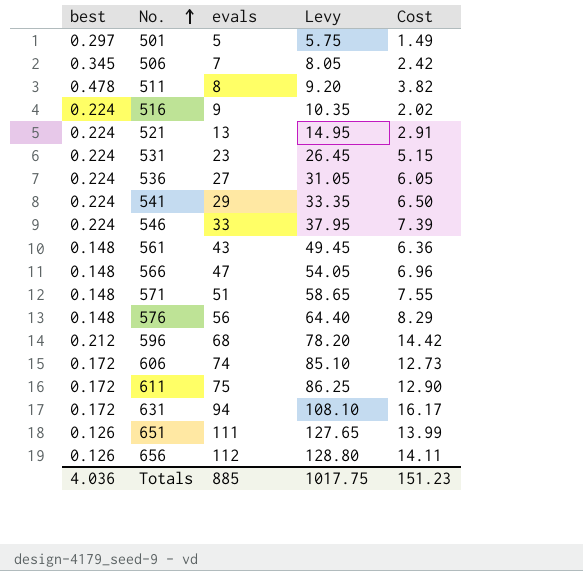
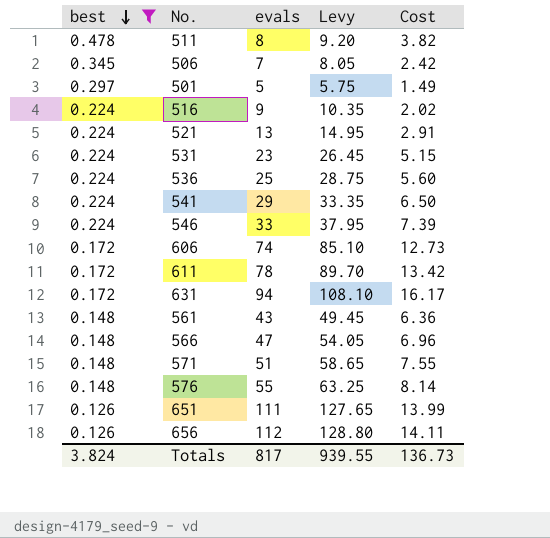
filter: none -> best != 0.212
row order: No. ascending -> best descending
536 | evals: 27 -> 25
536 | Levy: 31.05 -> 28.75
536 | Cost: 6.05 -> 5.60
611 | evals: 75 -> 78
611 | Levy: 86.25 -> 89.70
611 | Cost: 12.90 -> 13.42
576 | evals: 56 -> 55
576 | Levy: 64.40 -> 63.25
576 | Cost: 8.29 -> 8.14
Totals | best: 4.036 -> 3.824
Totals | evals: 885 -> 817
Totals | Levy: 1017.75 -> 939.55
Totals | Cost: 151.23 -> 136.73

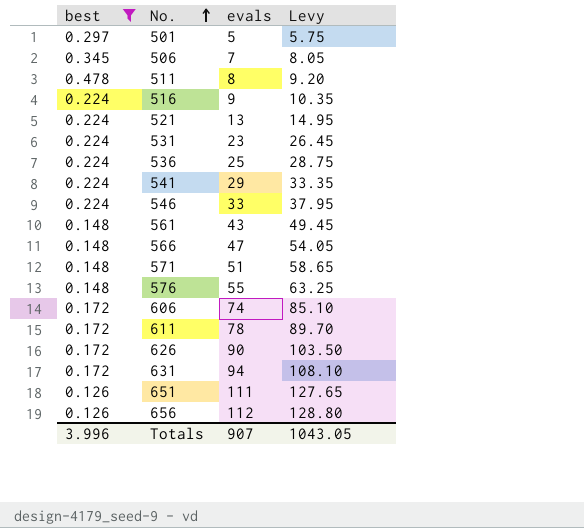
row order: best descending -> No. ascending
column Cost | formula: [best] * [evals] -> none
row 626: none -> 0.172 | 90 | 103.50
Totals | best: 3.824 -> 3.996
Totals | evals: 817 -> 907
Totals | Levy: 939.55 -> 1043.05

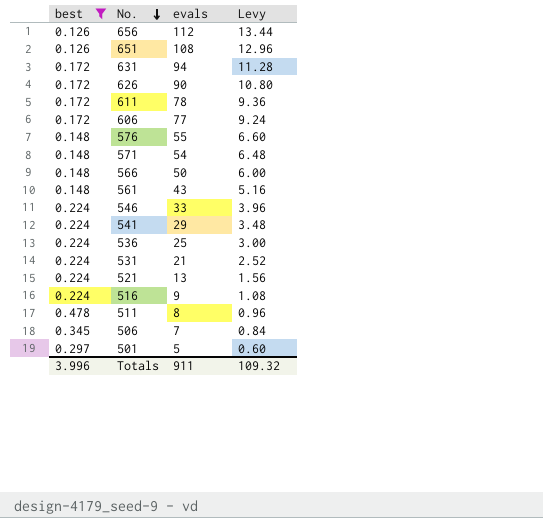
row order: No. ascending -> No. descending
column Levy | formula: [evals] * 1.15 -> [evals] * 0.12
651 | evals: 111 -> 108
606 | evals: 74 -> 77
571 | evals: 51 -> 54
566 | evals: 47 -> 50
531 | evals: 23 -> 21
Totals | evals: 907 -> 911
Totals | Levy: 1043.05 -> 109.32

